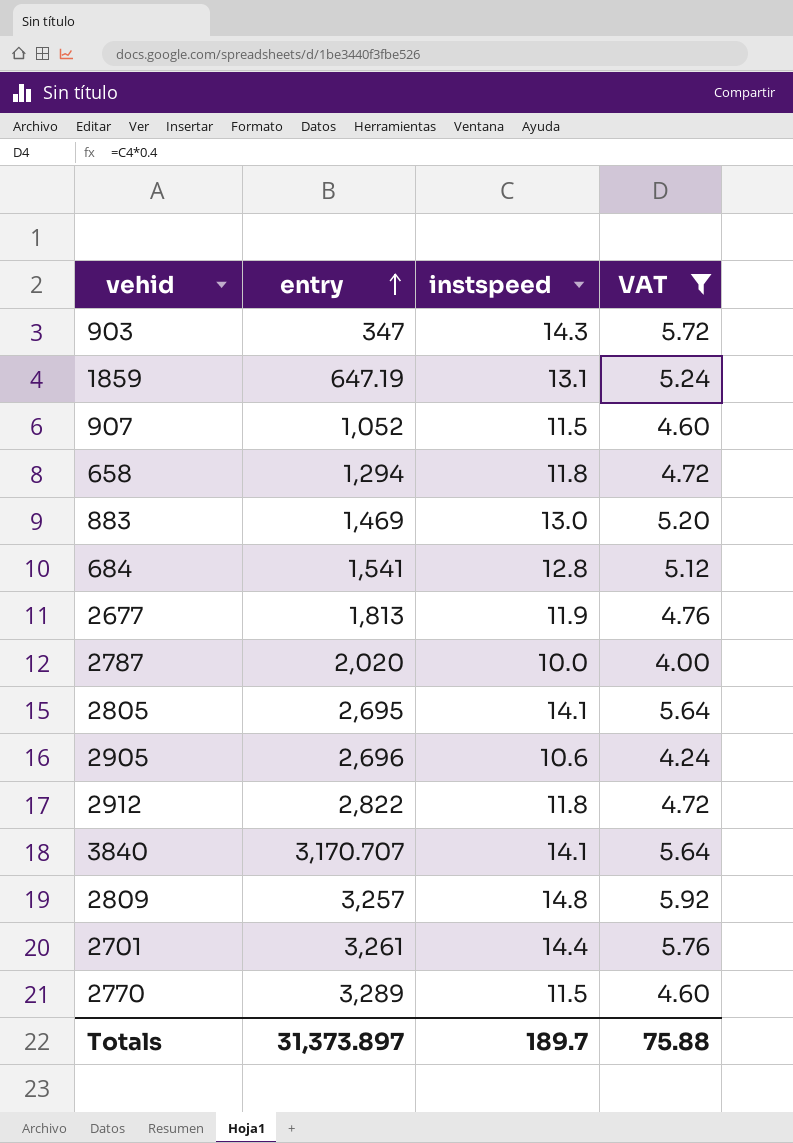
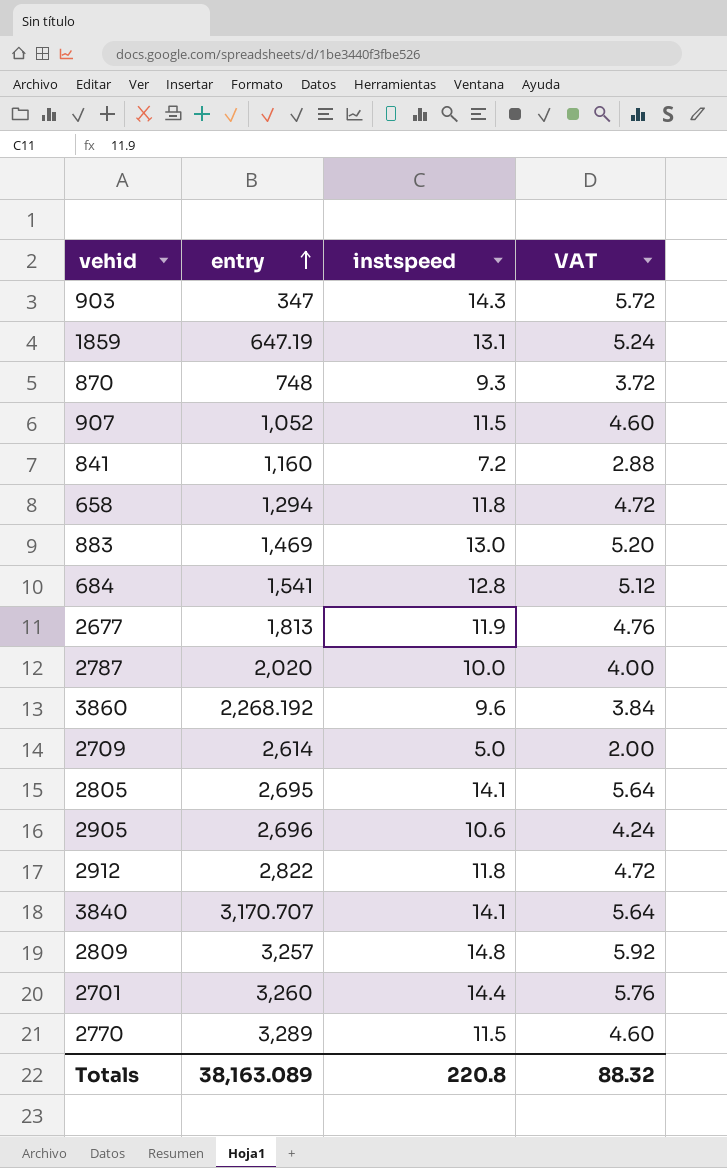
filter: VAT >= 4.00 -> none
2701 | entry: 3,261 -> 3,260
Totals | entry: 31,373.897 -> 38,163.089
Totals | instspeed: 189.7 -> 220.8
Totals | VAT: 75.88 -> 88.32

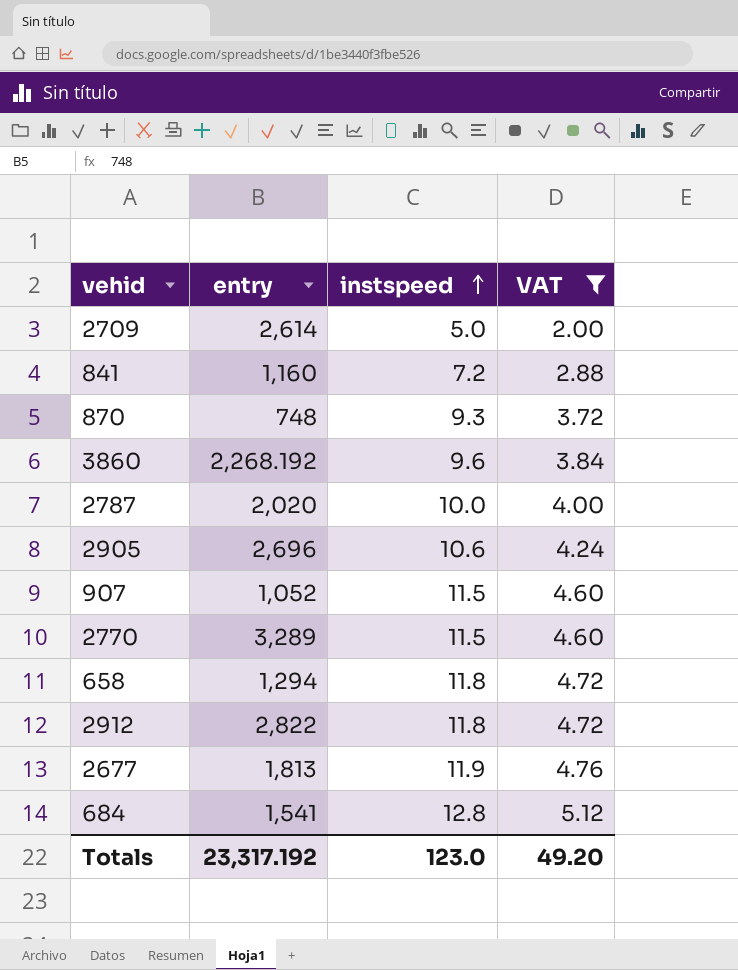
filter: none -> VAT <= 5.12
row order: entry ascending -> instspeed ascending
Totals | entry: 38,163.089 -> 23,317.192
Totals | instspeed: 220.8 -> 123.0
Totals | VAT: 88.32 -> 49.20

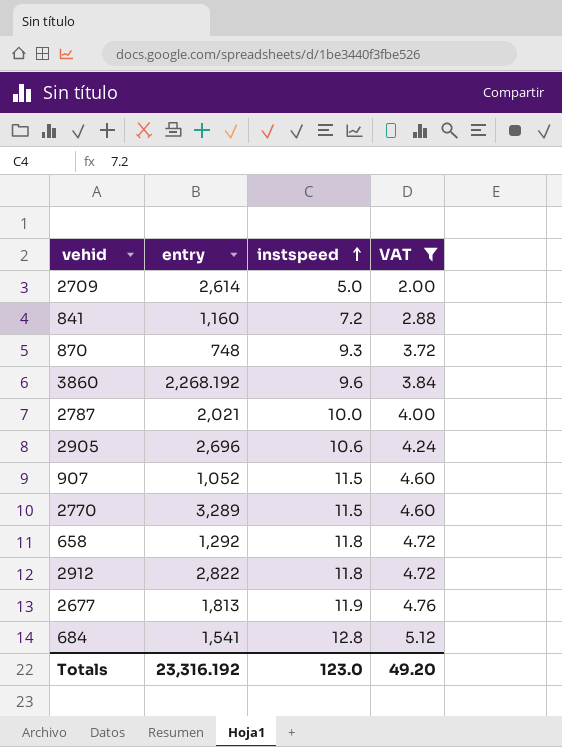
2787 | entry: 2,020 -> 2,021
658 | entry: 1,294 -> 1,292
Totals | entry: 23,317.192 -> 23,316.192

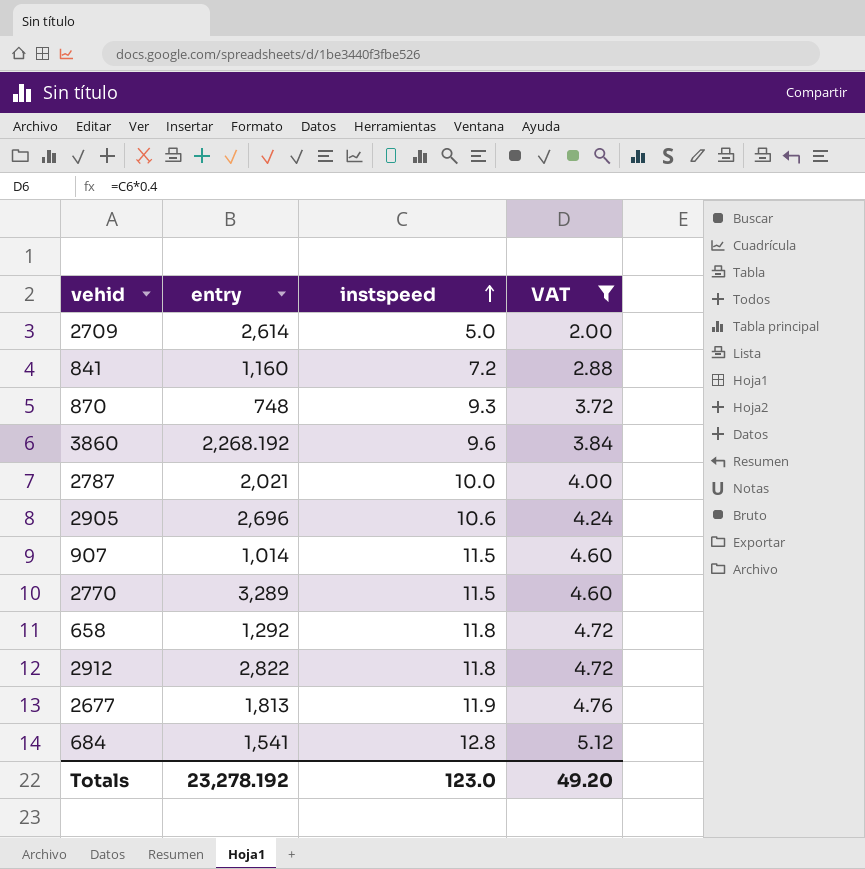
907 | entry: 1,052 -> 1,014
Totals | entry: 23,316.192 -> 23,278.192

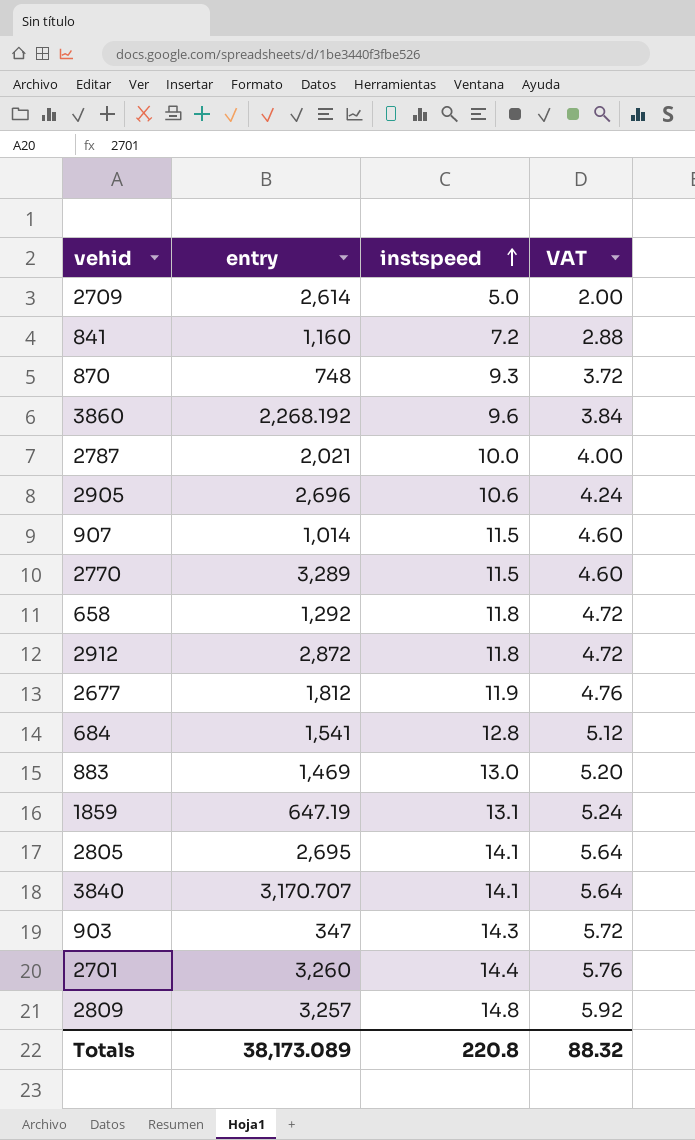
filter: VAT <= 5.12 -> none
2912 | entry: 2,822 -> 2,872
2677 | entry: 1,813 -> 1,812
Totals | entry: 23,278.192 -> 38,173.089
Totals | instspeed: 123.0 -> 220.8
Totals | VAT: 49.20 -> 88.32

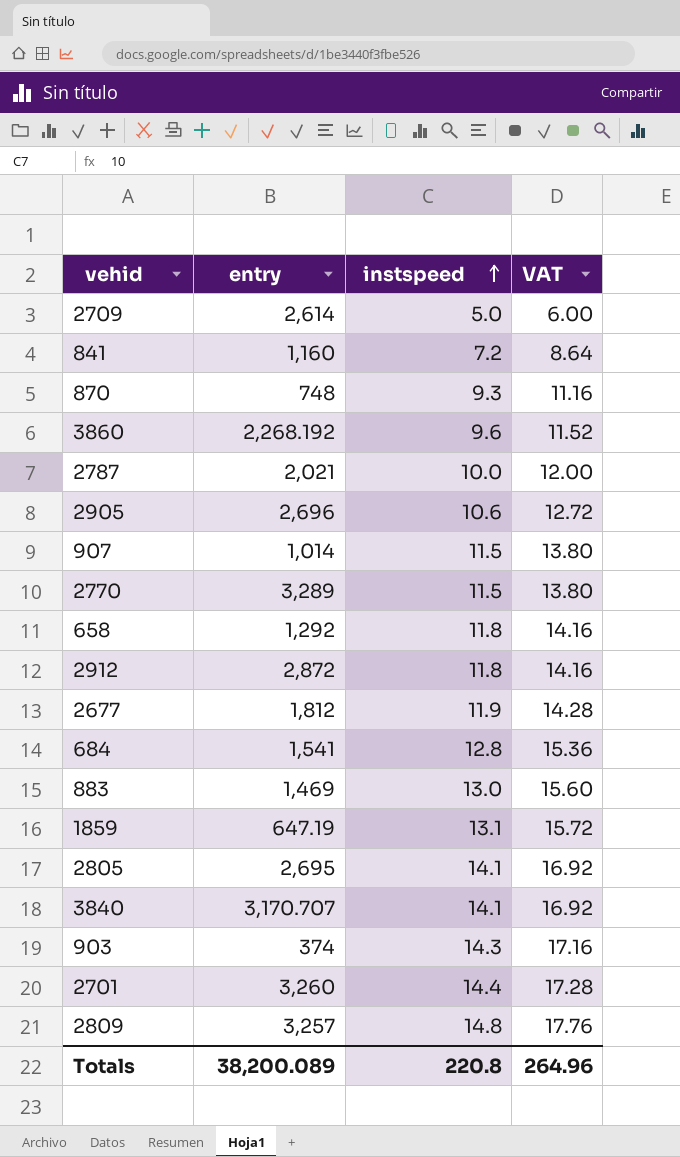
column VAT | formula: [instspeed] * 0.4 -> [instspeed] * 1.2
903 | entry: 347 -> 374
Totals | entry: 38,173.089 -> 38,200.089
Totals | VAT: 88.32 -> 264.96

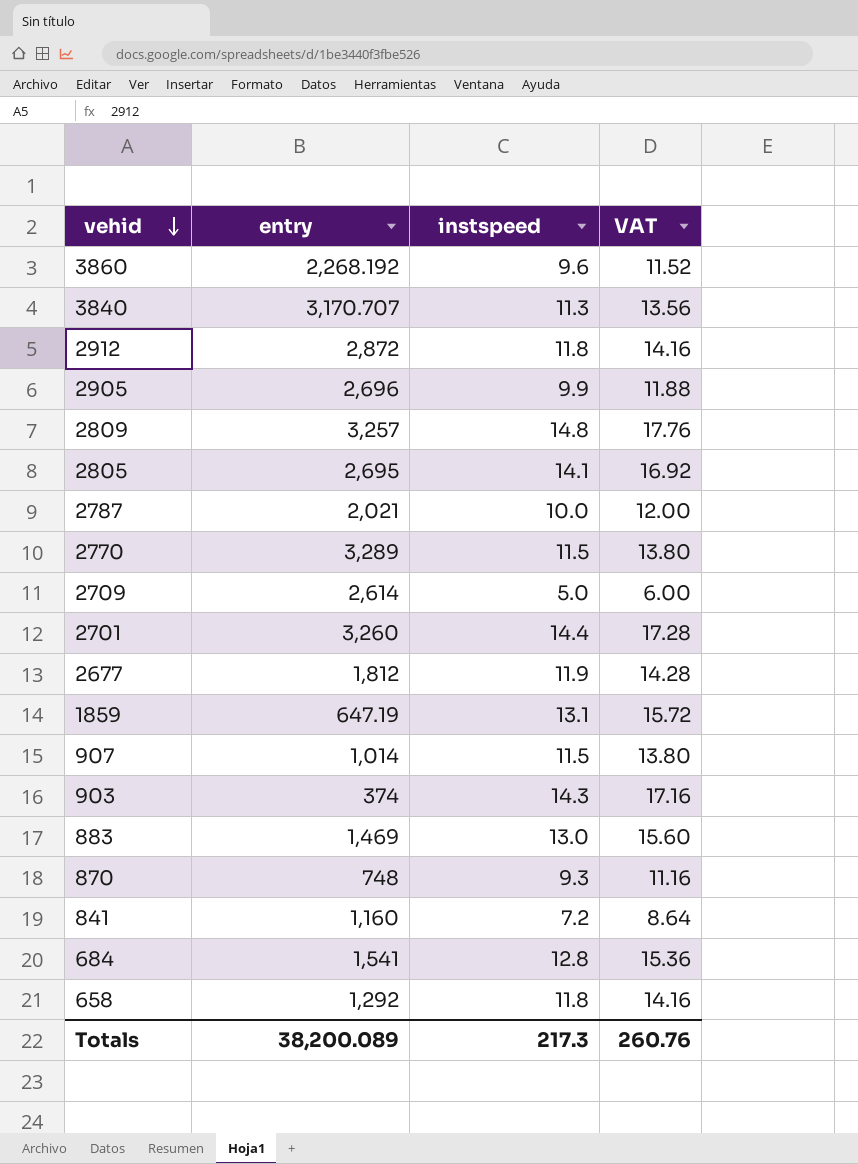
row order: instspeed ascending -> vehid descending
3840 | instspeed: 14.1 -> 11.3
3840 | VAT: 16.92 -> 13.56
2905 | instspeed: 10.6 -> 9.9
2905 | VAT: 12.72 -> 11.88
Totals | instspeed: 220.8 -> 217.3
Totals | VAT: 264.96 -> 260.76

